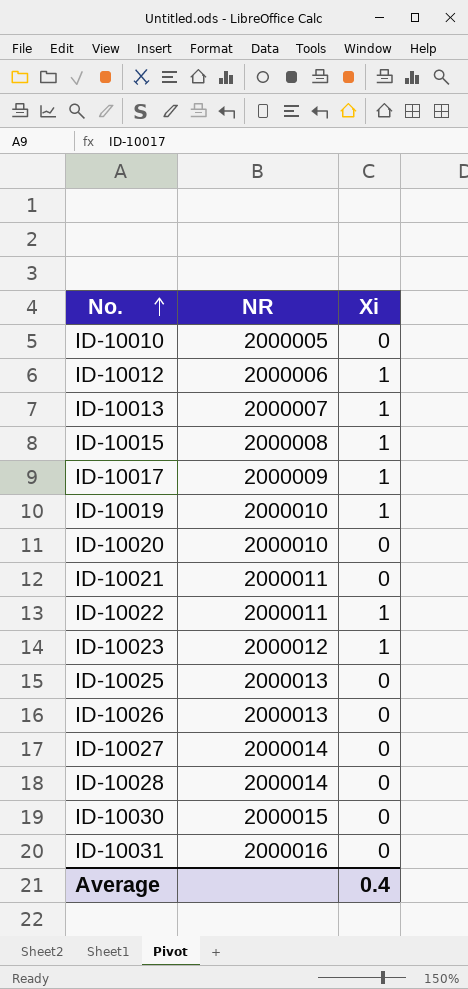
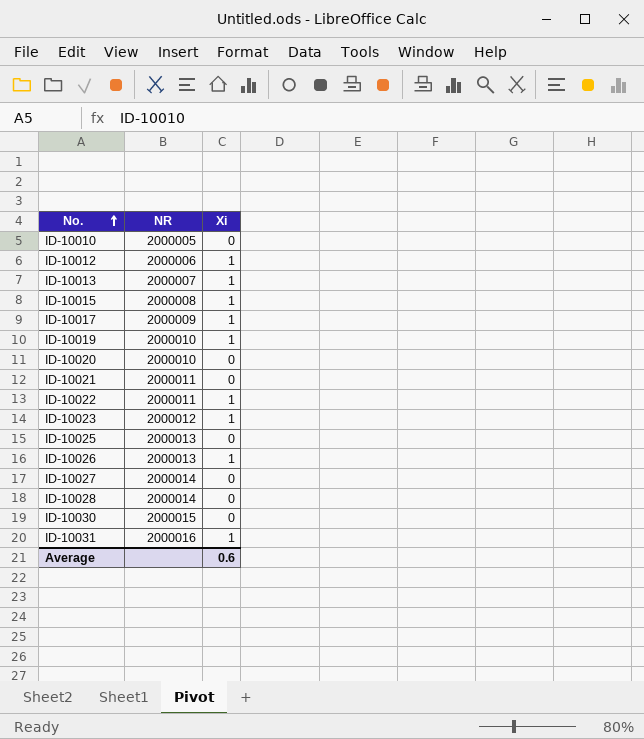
ID-10026 | Xi: 0 -> 1
ID-10031 | Xi: 0 -> 1
Average | Xi: 0.4 -> 0.6

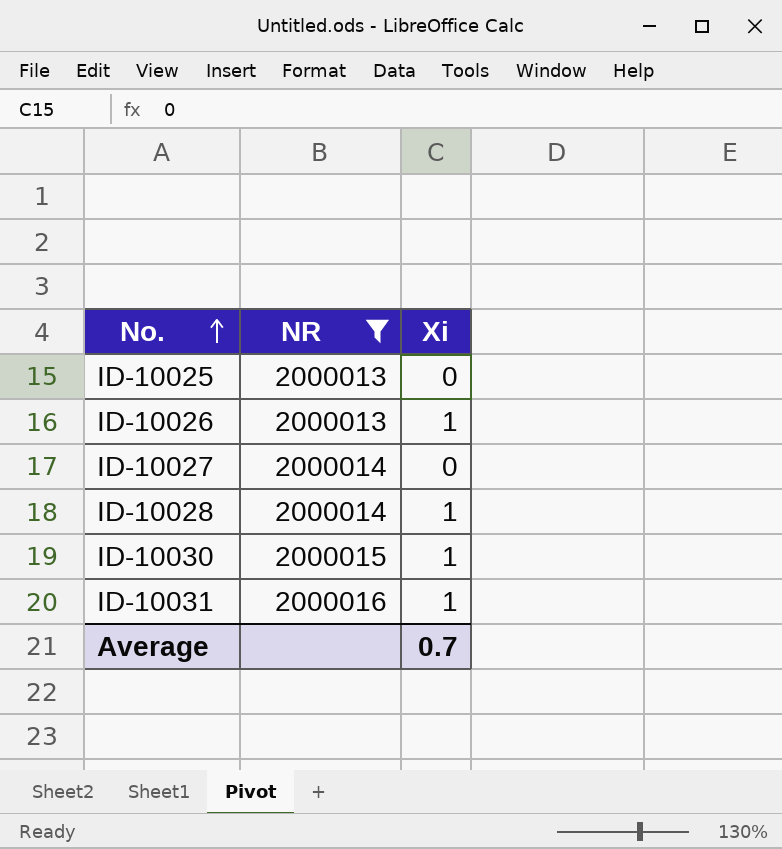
filter: none -> NR >= 2000013
ID-10028 | Xi: 0 -> 1
ID-10030 | Xi: 0 -> 1
Average | Xi: 0.6 -> 0.7

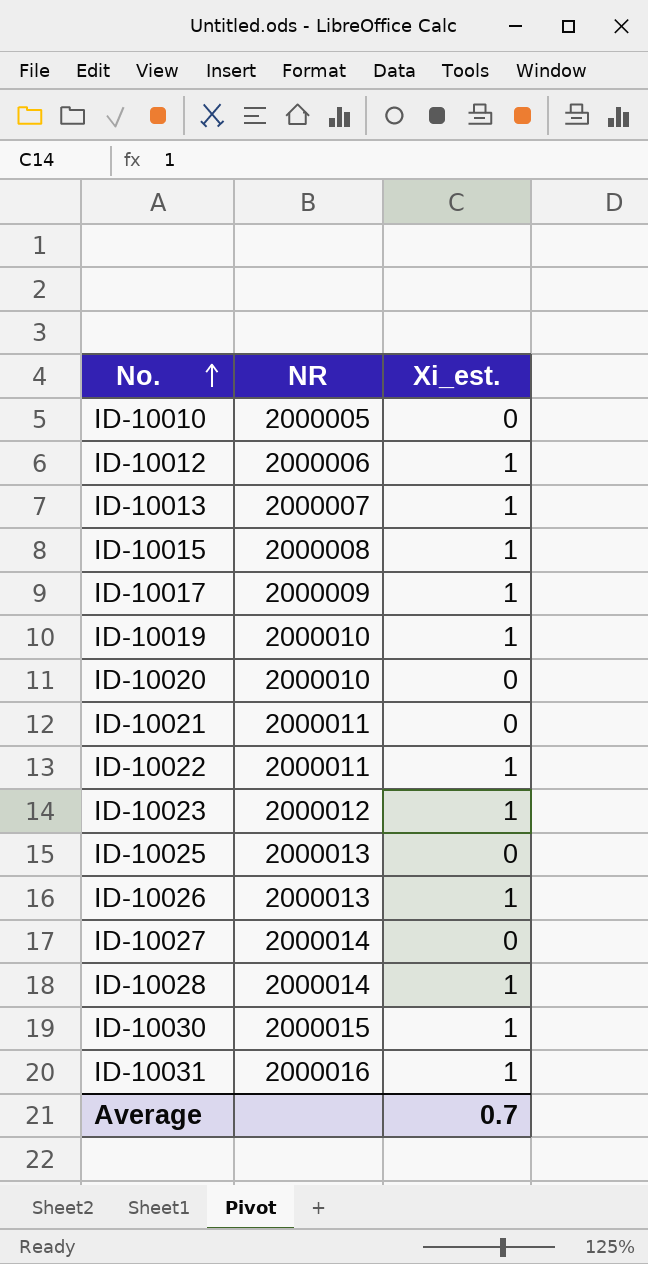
filter: NR >= 2000013 -> none
column name: Xi -> Xi_est.

